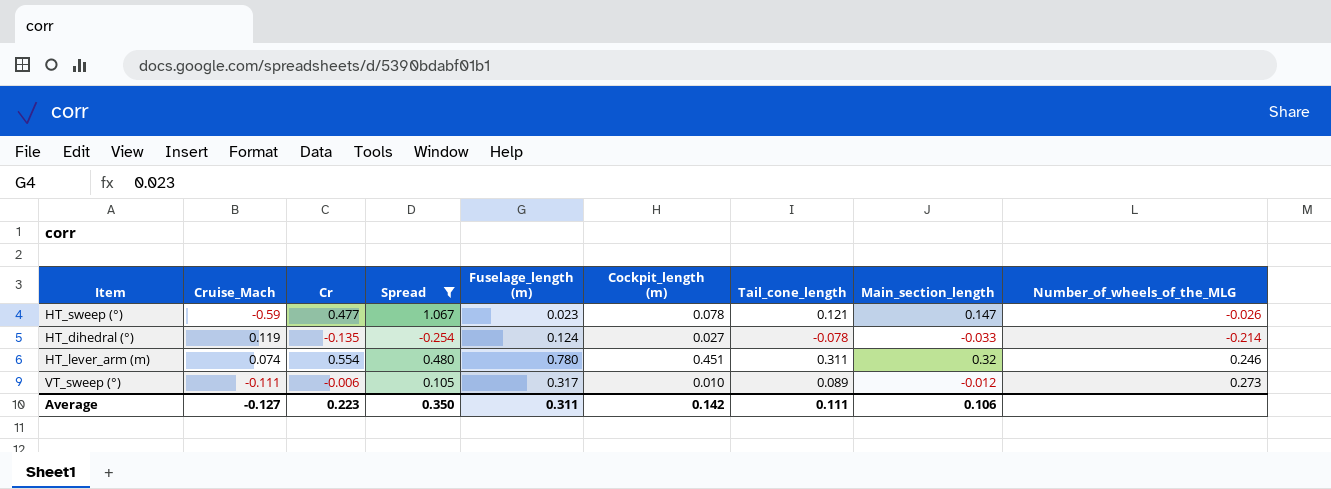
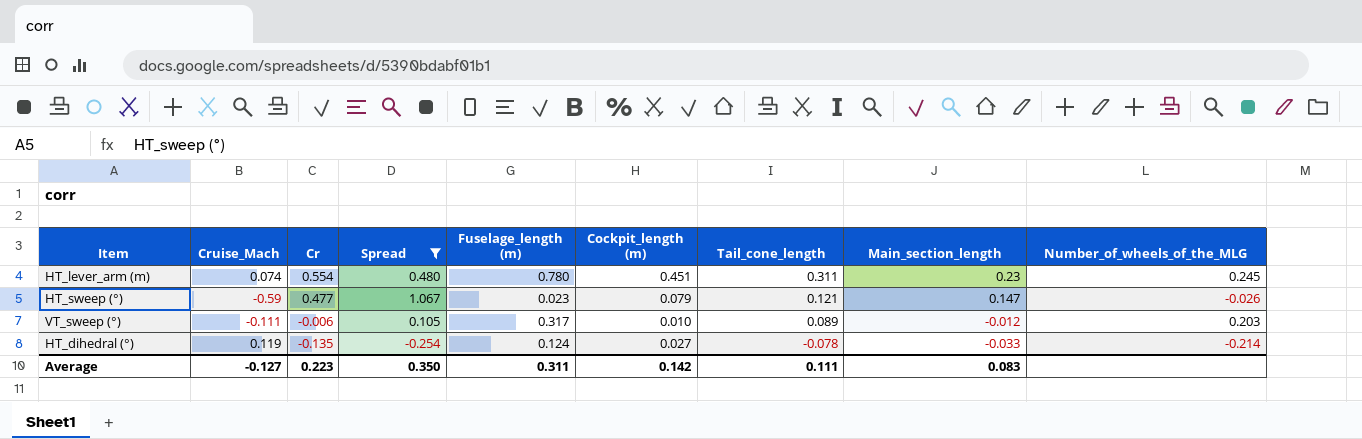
row order: none -> Cr descending
HT_lever_arm (m) | Main_section_length: 0.32 -> 0.23
HT_lever_arm (m) | Number_of_wheels_of_the_MLG: 0.246 -> 0.245
HT_sweep (°) | Cockpit_length (m): 0.078 -> 0.079
VT_sweep (°) | Number_of_wheels_of_the_MLG: 0.273 -> 0.203
Average | Main_section_length: 0.106 -> 0.083

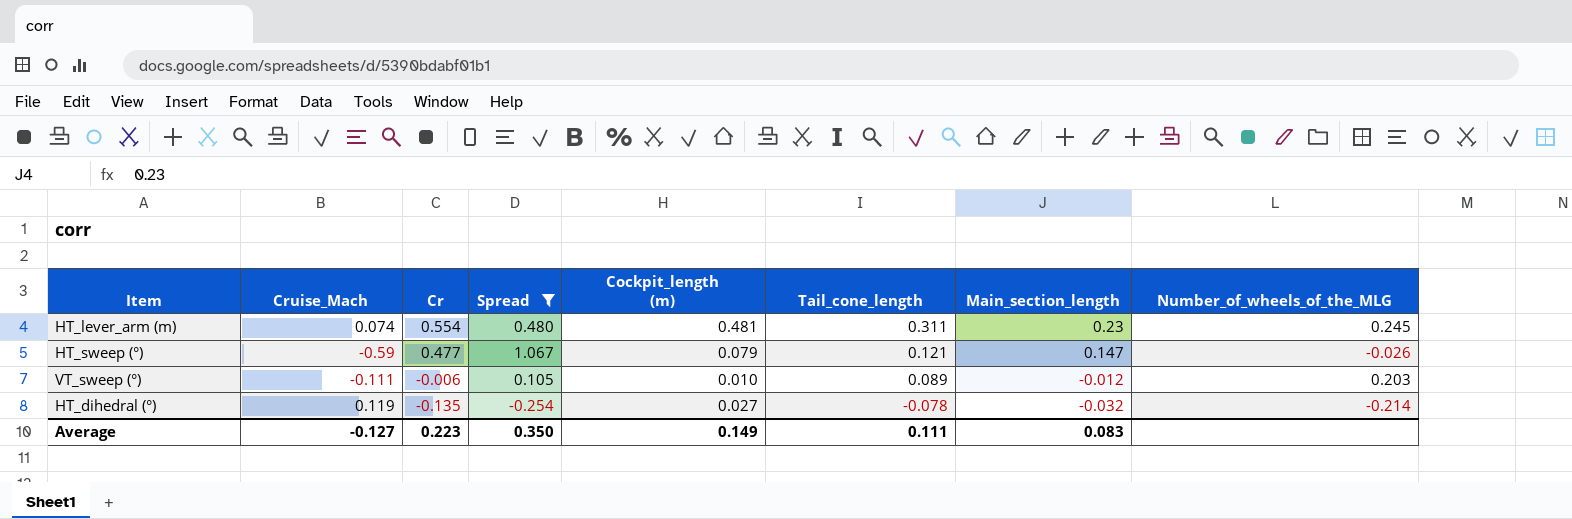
column Fuselage_length (m) | position: 5 -> none
HT_lever_arm (m) | Cockpit_length (m): 0.451 -> 0.481
HT_dihedral (°) | Main_section_length: -0.033 -> -0.032
Average | Cockpit_length (m): 0.142 -> 0.149

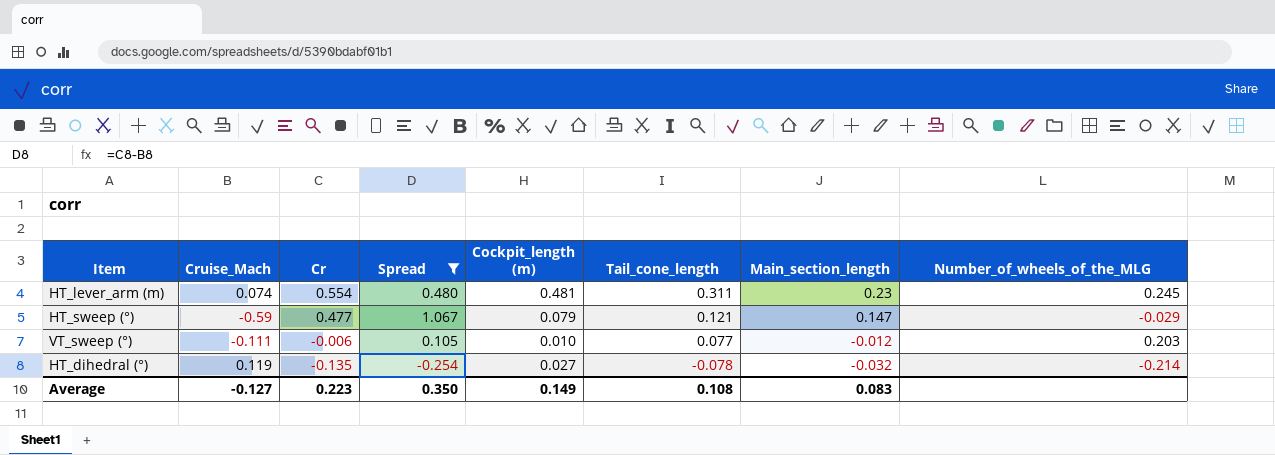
HT_sweep (°) | Number_of_wheels_of_the_MLG: -0.026 -> -0.029
VT_sweep (°) | Tail_cone_length: 0.089 -> 0.077
Average | Tail_cone_length: 0.111 -> 0.108

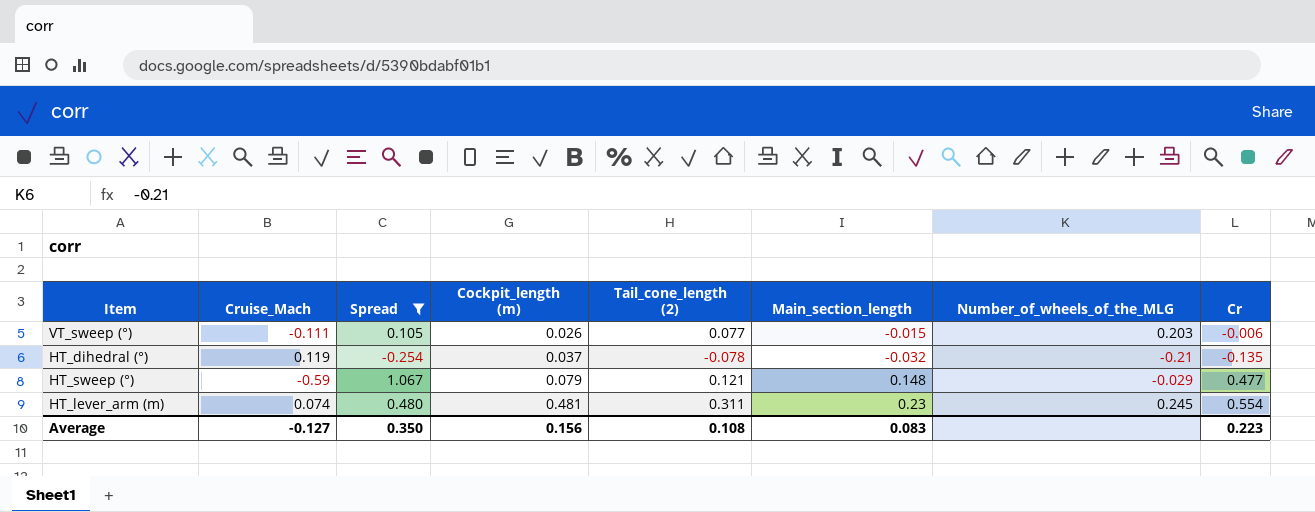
row order: Cr descending -> Cockpit_length (m) ascending
column name: Tail_cone_length -> Tail_cone_length (2)
column Cr | position: 3 -> 8
VT_sweep (°) | Cockpit_length (m): 0.010 -> 0.026
VT_sweep (°) | Main_section_length: -0.012 -> -0.015
HT_dihedral (°) | Cockpit_length (m): 0.027 -> 0.037
HT_dihedral (°) | Number_of_wheels_of_the_MLG: -0.214 -> -0.21
HT_sweep (°) | Main_section_length: 0.147 -> 0.148
Average | Cockpit_length (m): 0.149 -> 0.156

